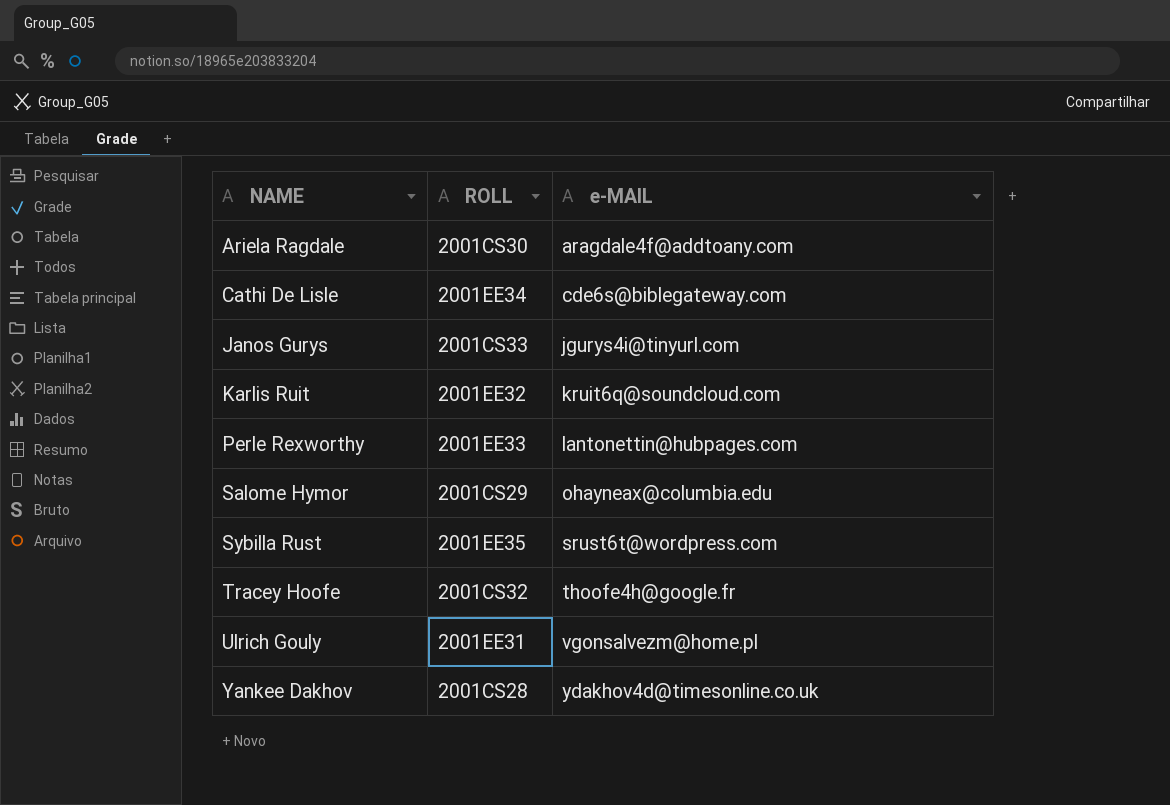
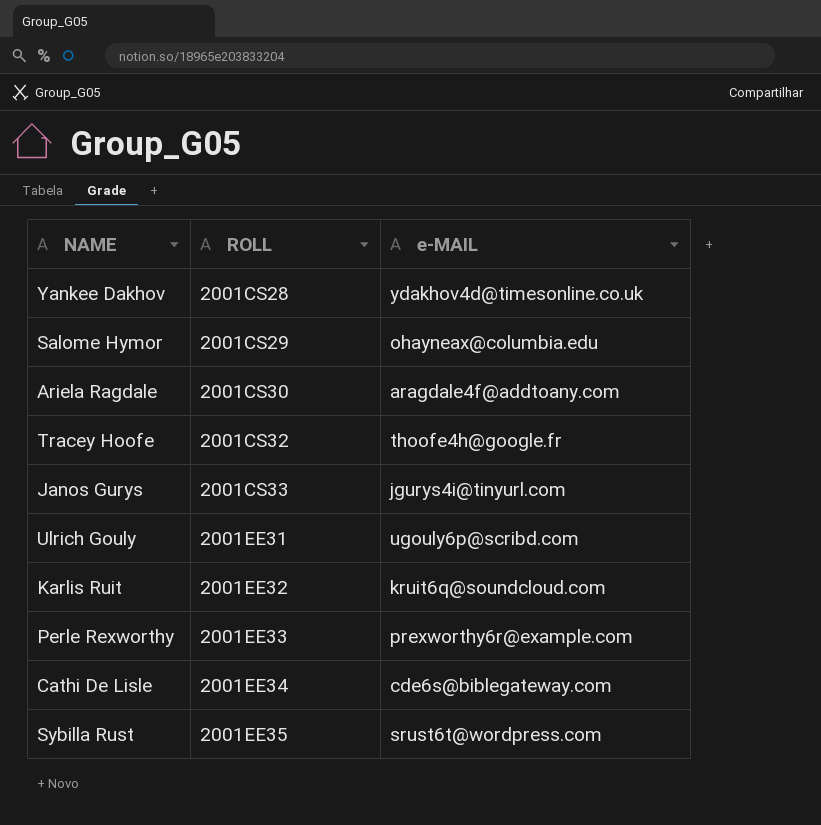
row order: NAME ascending -> ROLL ascending
Ulrich Gouly | e-MAIL: vgonsalvezm@home.pl -> ugouly6p@scribd.com
Perle Rexworthy | e-MAIL: lantonettin@hubpages.com -> prexworthy6r@example.com

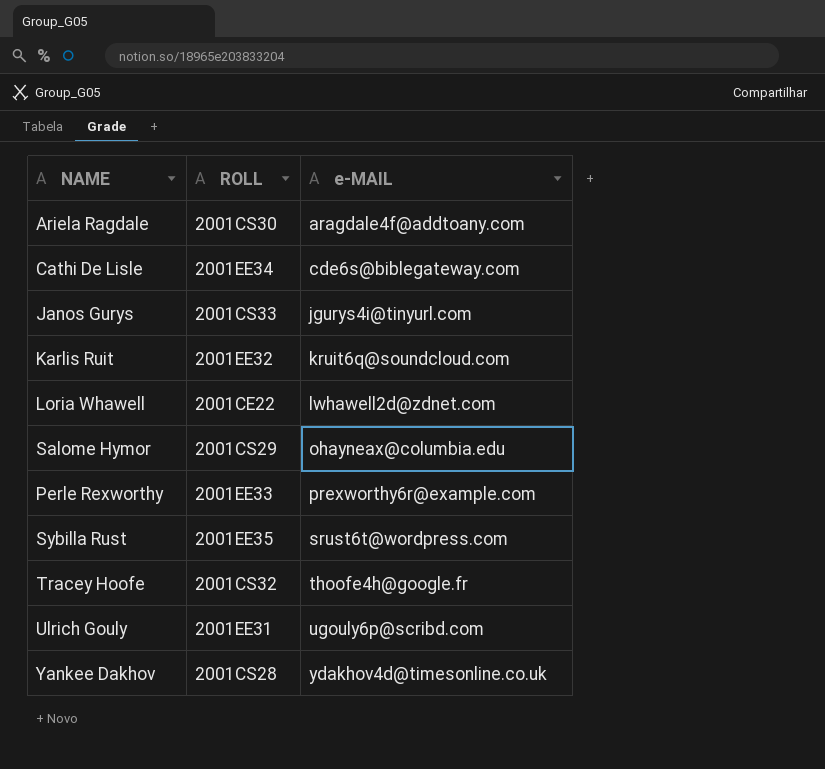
row order: ROLL ascending -> e-MAIL ascending
row Loria Whawell: none -> 2001CE22 | lwhawell2d@zdnet.com

